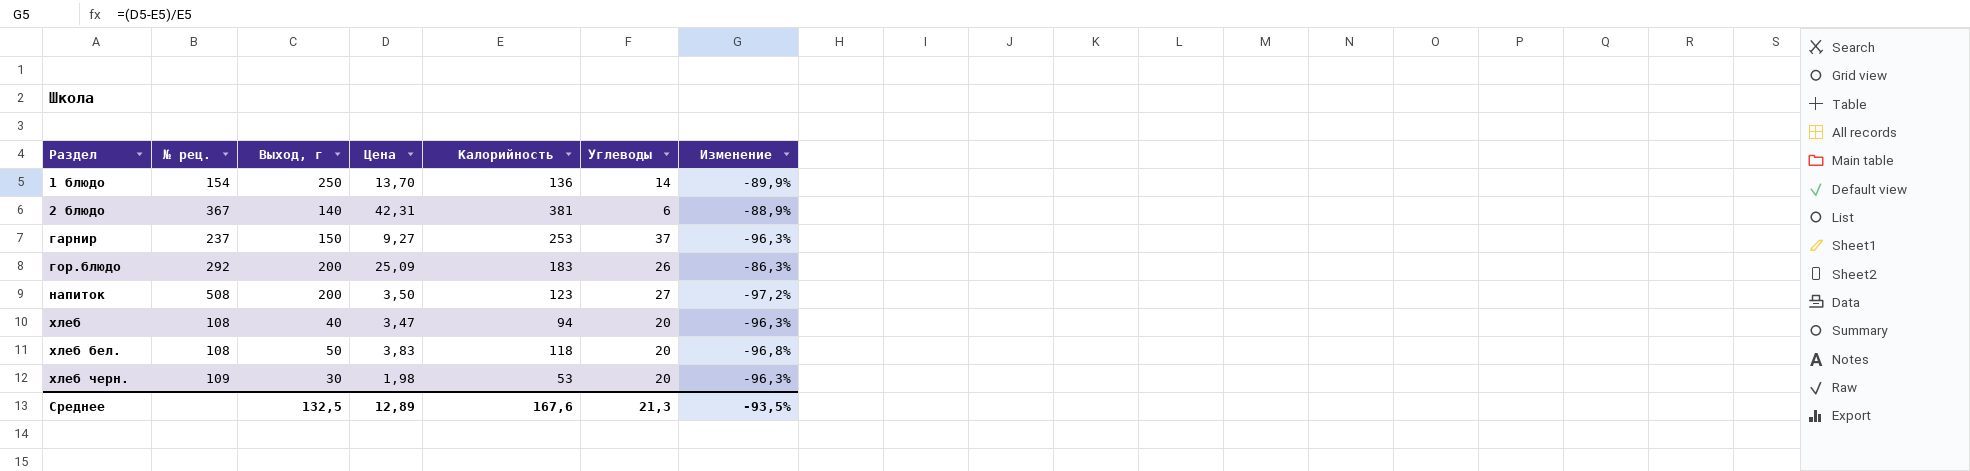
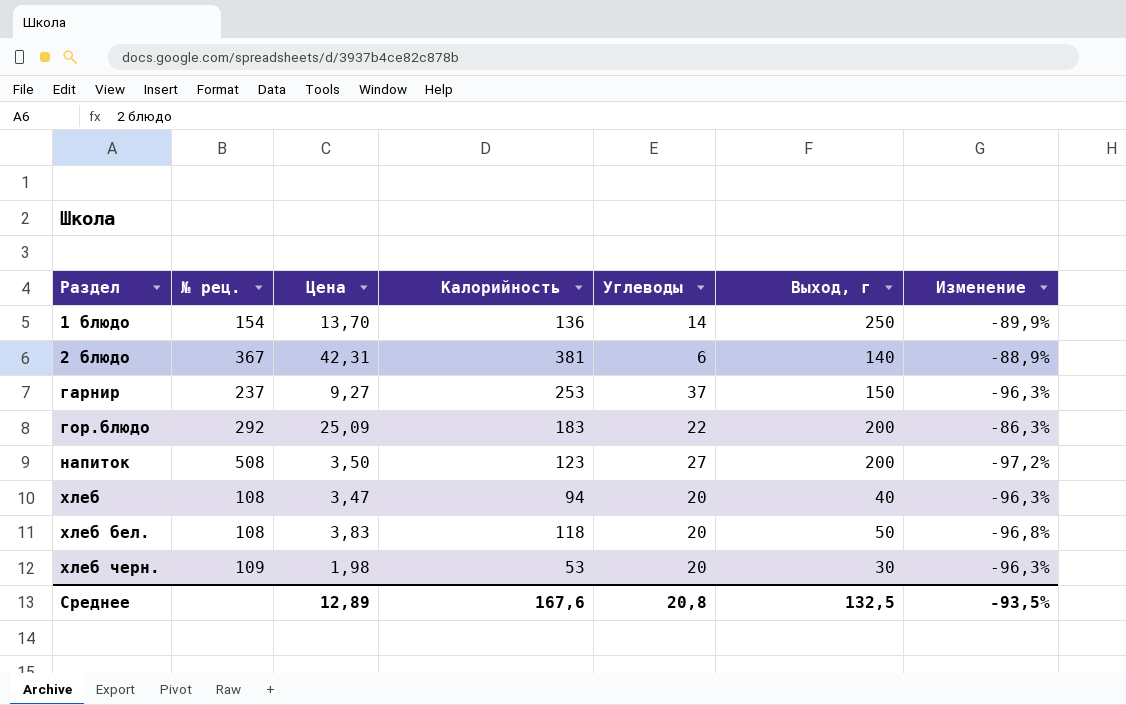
column Выход, г | position: 3 -> 6
гор.блюдо | Углеводы: 26 -> 22
Среднее | Углеводы: 21,3 -> 20,8

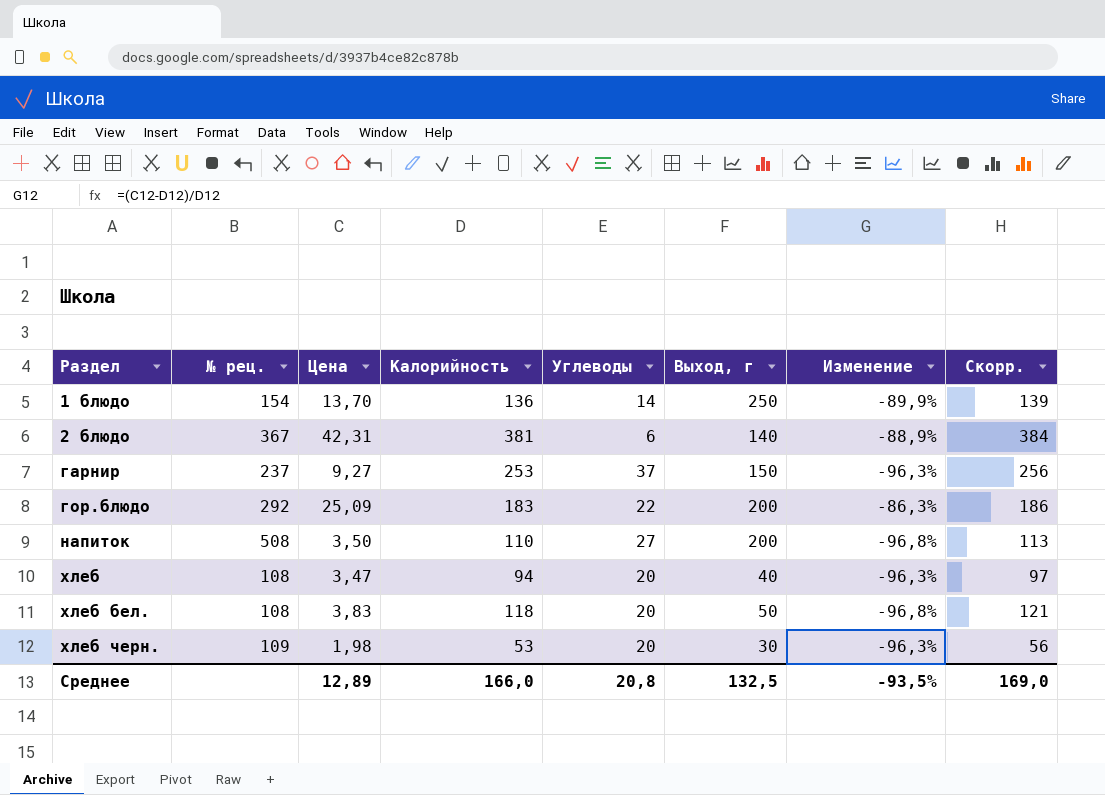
column Скорр. | formula: none -> [Калорийность] + 3
напиток | Калорийность: 123 -> 110
напиток | Изменение: -97,2% -> -96,8%
Среднее | Калорийность: 167,6 -> 166,0

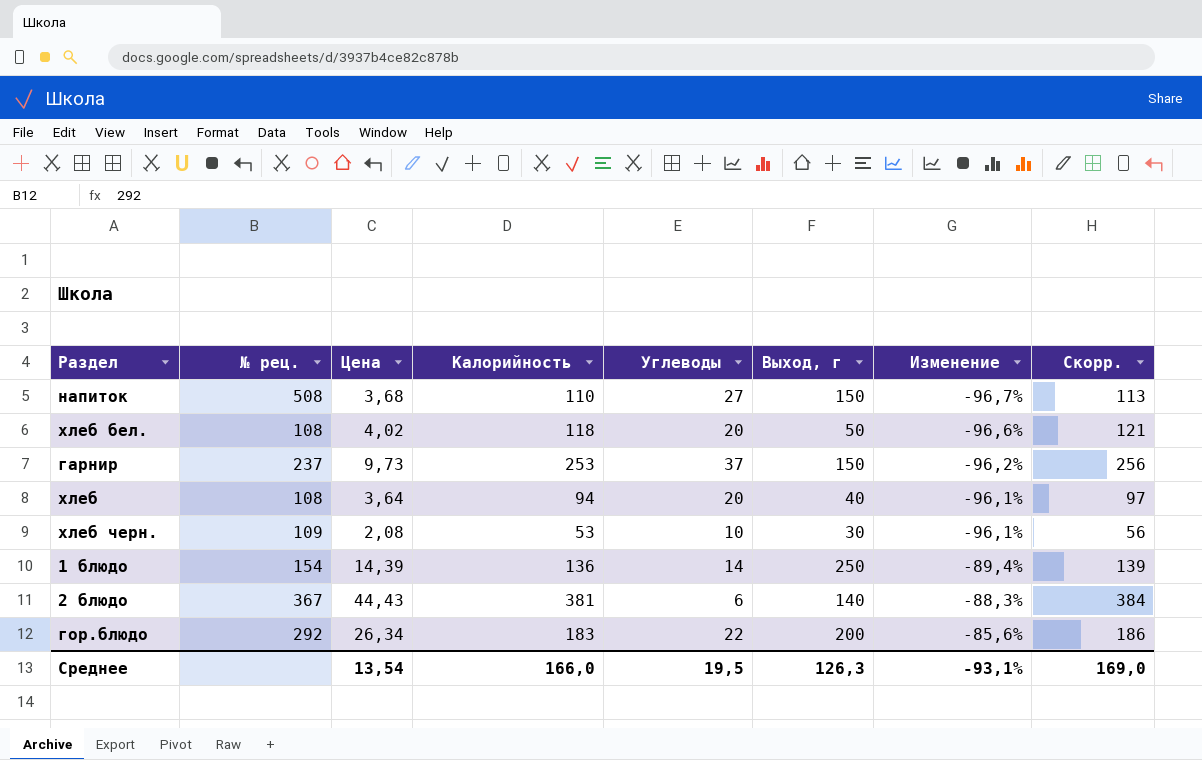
row order: Раздел ascending -> Изменение ascending
напиток | Цена: 3,50 -> 3,68
напиток | Выход, г: 200 -> 150
напиток | Изменение: -96,8% -> -96,7%
хлеб бел. | Цена: 3,83 -> 4,02
хлеб бел. | Изменение: -96,8% -> -96,6%
гарнир | Цена: 9,27 -> 9,73
гарнир | Изменение: -96,3% -> -96,2%
хлеб | Цена: 3,47 -> 3,64
хлеб | Изменение: -96,3% -> -96,1%
хлеб черн. | Цена: 1,98 -> 2,08
хлеб черн. | Углеводы: 20 -> 10
хлеб черн. | Изменение: -96,3% -> -96,1%
1 блюдо | Цена: 13,70 -> 14,39
1 блюдо | Изменение: -89,9% -> -89,4%
2 блюдо | Цена: 42,31 -> 44,43
2 блюдо | Изменение: -88,9% -> -88,3%
гор.блюдо | Цена: 25,09 -> 26,34
гор.блюдо | Изменение: -86,3% -> -85,6%
Среднее | Цена: 12,89 -> 13,54
Среднее | Углеводы: 20,8 -> 19,5
Среднее | Выход, г: 132,5 -> 126,3
Среднее | Изменение: -93,5% -> -93,1%

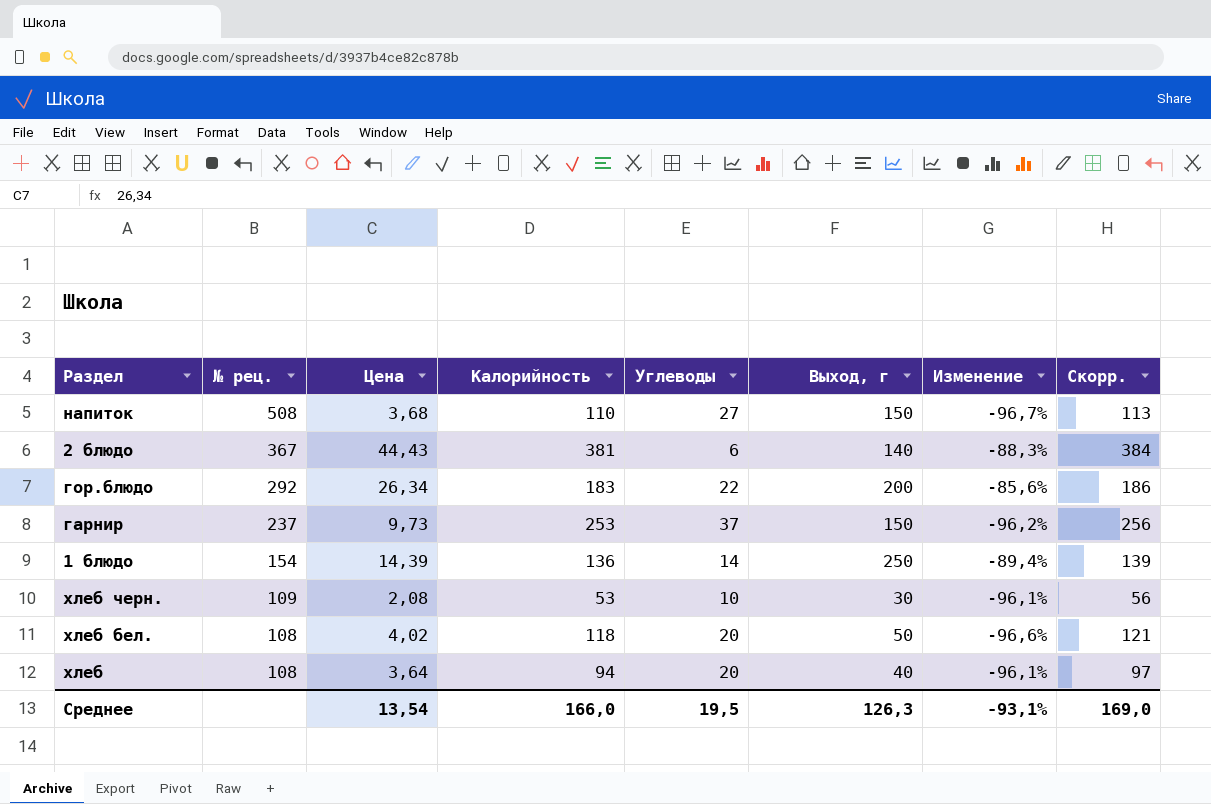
row order: Изменение ascending -> № рец. descending

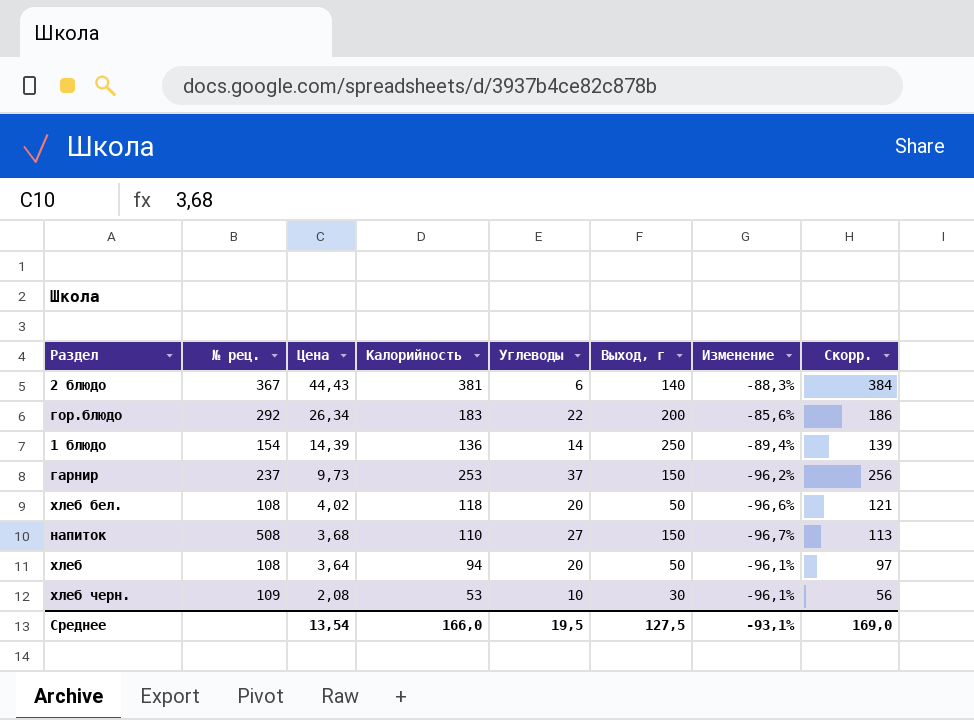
row order: № рец. descending -> Цена descending
хлеб | Выход, г: 40 -> 50
Среднее | Выход, г: 126,3 -> 127,5

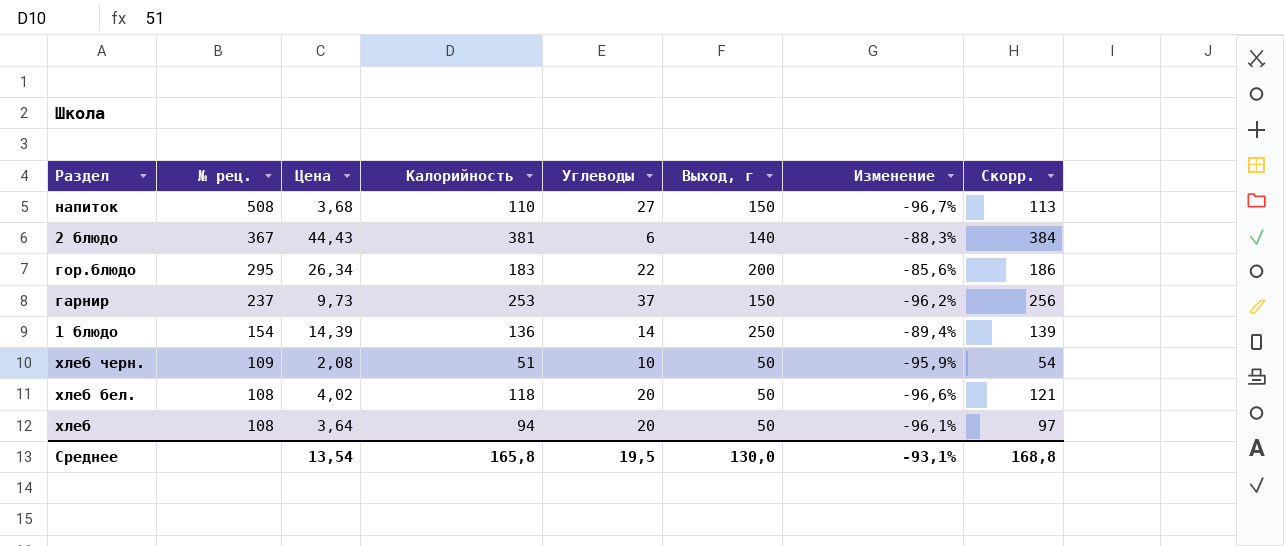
row order: Цена descending -> № рец. descending
гор.блюдо | № рец.: 292 -> 295
хлеб черн. | Калорийность: 53 -> 51
хлеб черн. | Выход, г: 30 -> 50
хлеб черн. | Изменение: -96,1% -> -95,9%
хлеб черн. | Скорр.: 56 -> 54
Среднее | Калорийность: 166,0 -> 165,8
Среднее | Выход, г: 127,5 -> 130,0
Среднее | Скорр.: 169,0 -> 168,8

